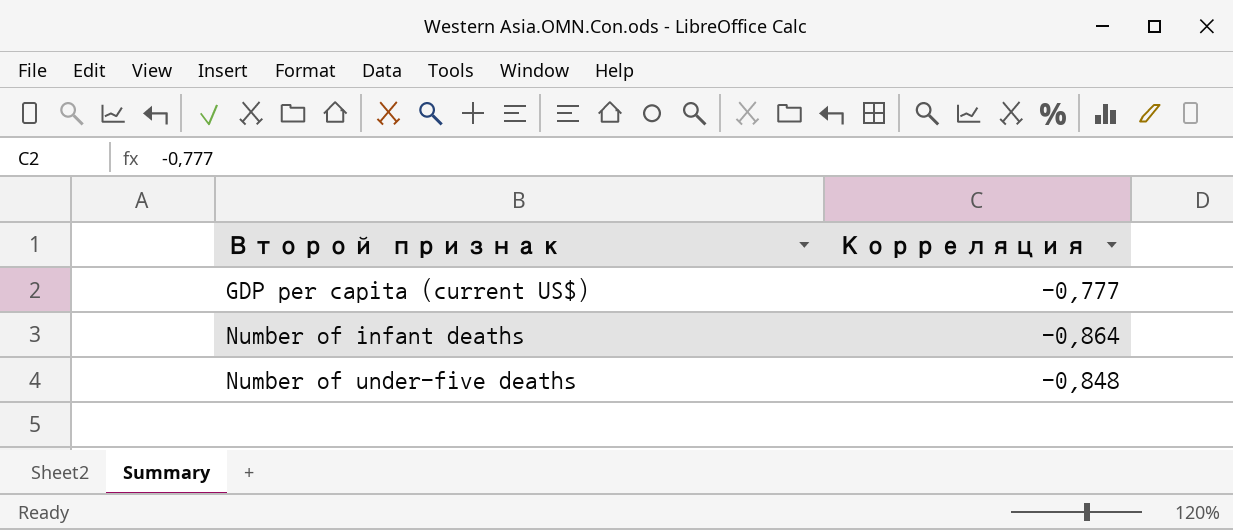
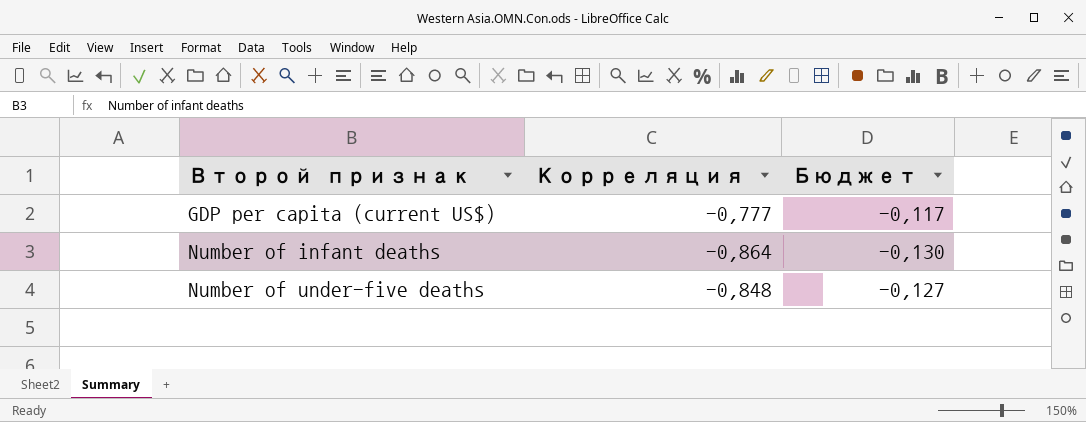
column Бюджет | formula: none -> [Корреляция] * 0,15

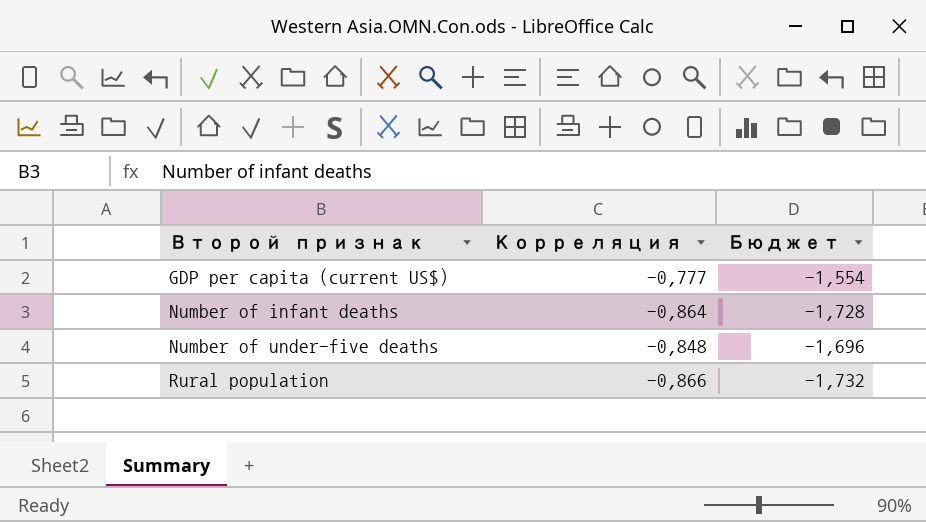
column Бюджет | formula: [Корреляция] * 0,15 -> [Корреляция] * 2
row Rural population: none -> -0,866 | -1,732

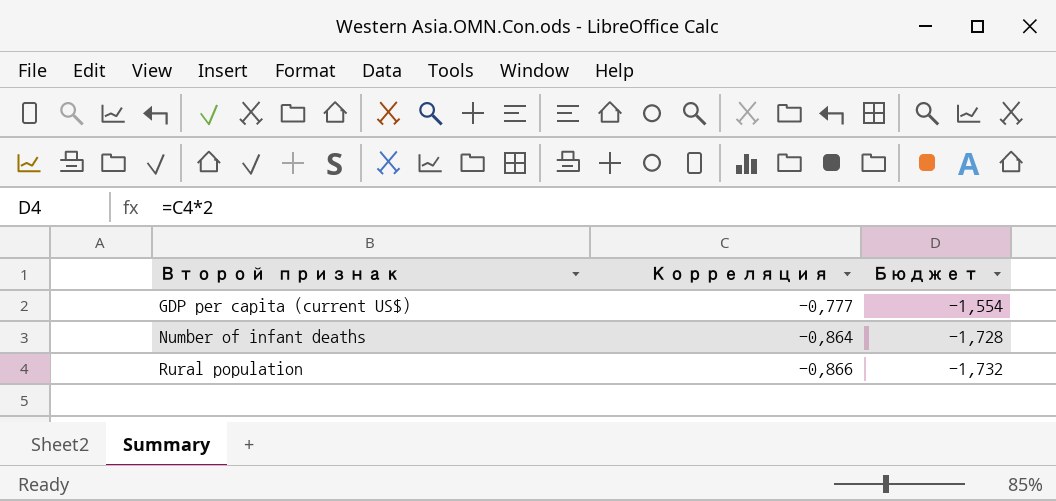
row Number of under-five deaths: -0,848 | -1,696 -> none

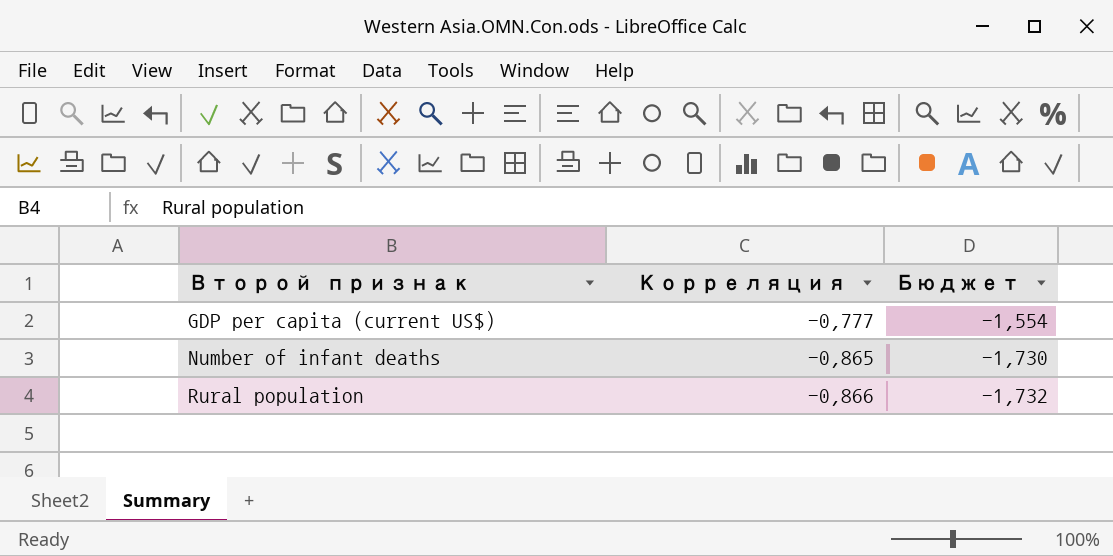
Number of infant deaths | Корреляция: -0,864 -> -0,865
Number of infant deaths | Бюджет: -1,728 -> -1,730

